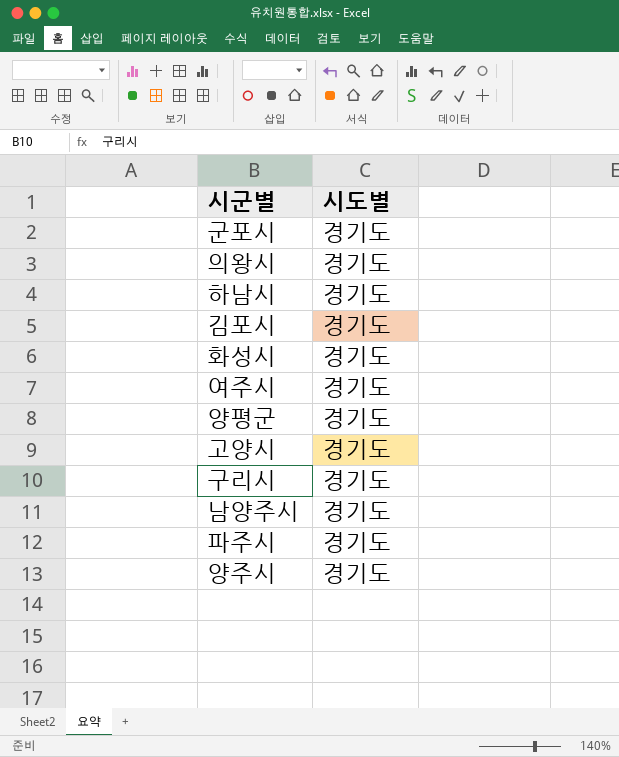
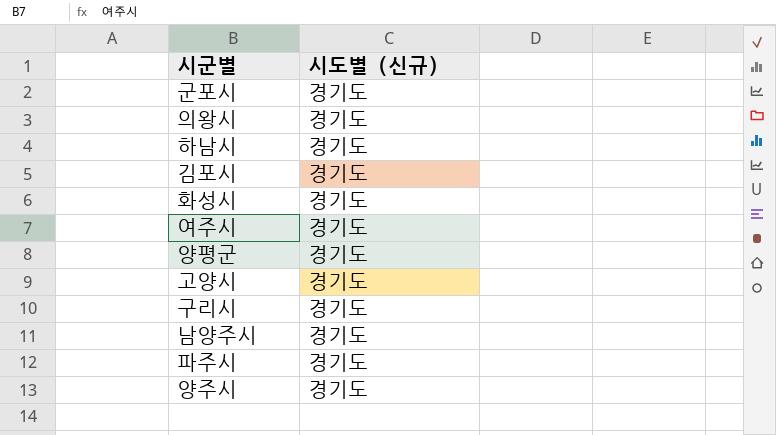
column name: 시도별 -> 시도별 (신규)

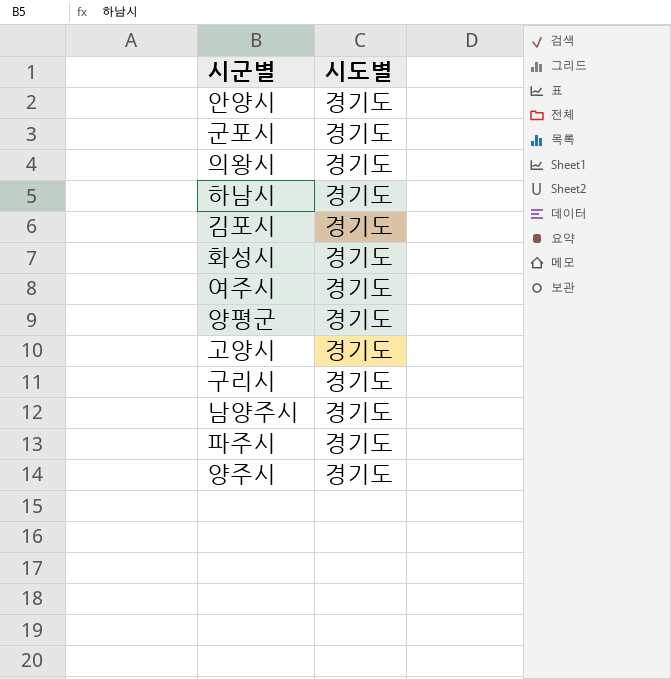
column name: 시도별 (신규) -> 시도별
row 안양시: none -> 경기도

